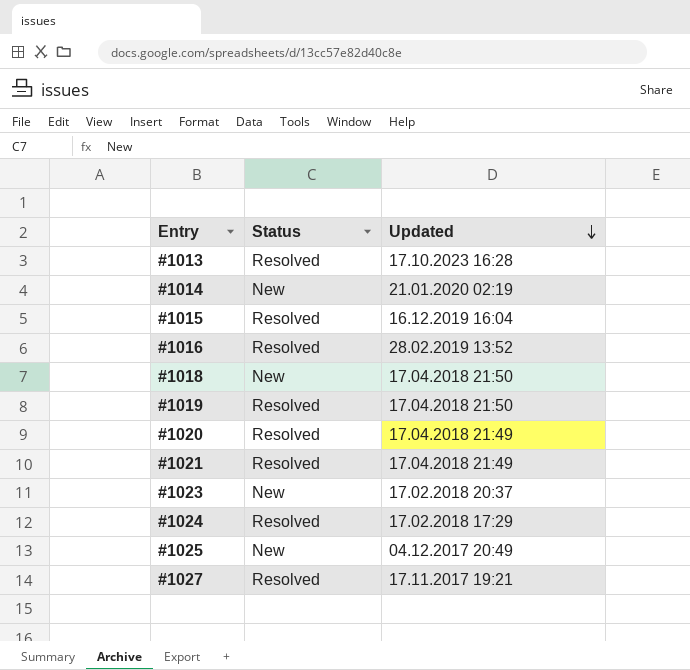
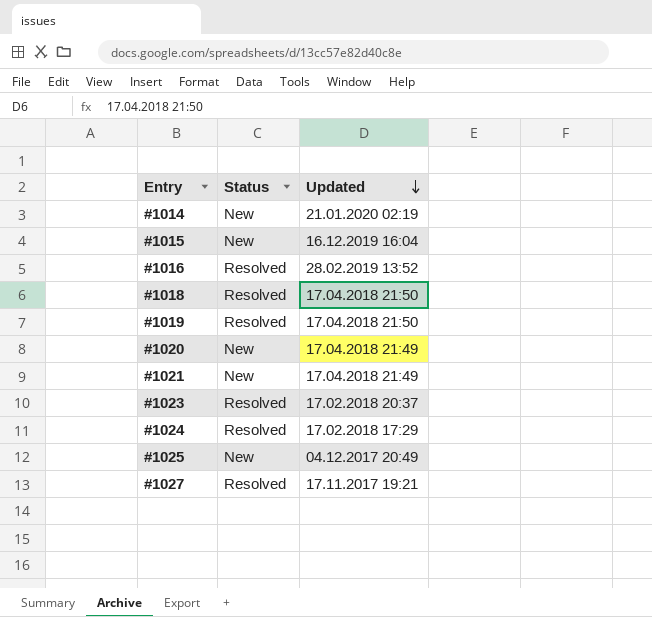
row #1013: Resolved | 17.10.2023 16:28 -> none
#1015 | Status: Resolved -> New
#1018 | Status: New -> Resolved
#1020 | Status: Resolved -> New
#1021 | Status: Resolved -> New
#1023 | Status: New -> Resolved

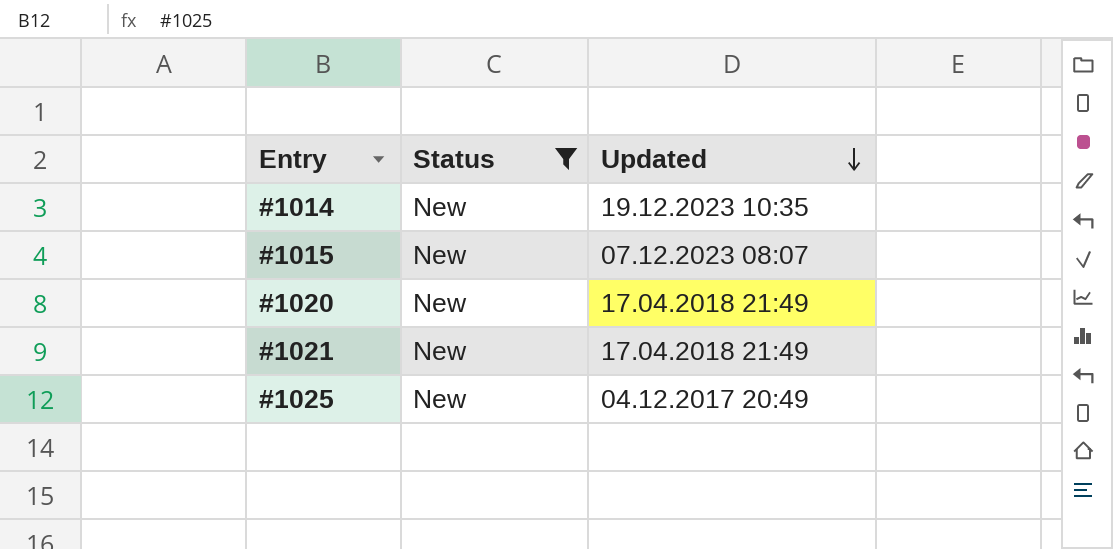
filter: none -> Status = New
#1014 | Updated: 21.01.2020 02:19 -> 19.12.2023 10:35
#1015 | Updated: 16.12.2019 16:04 -> 07.12.2023 08:07

